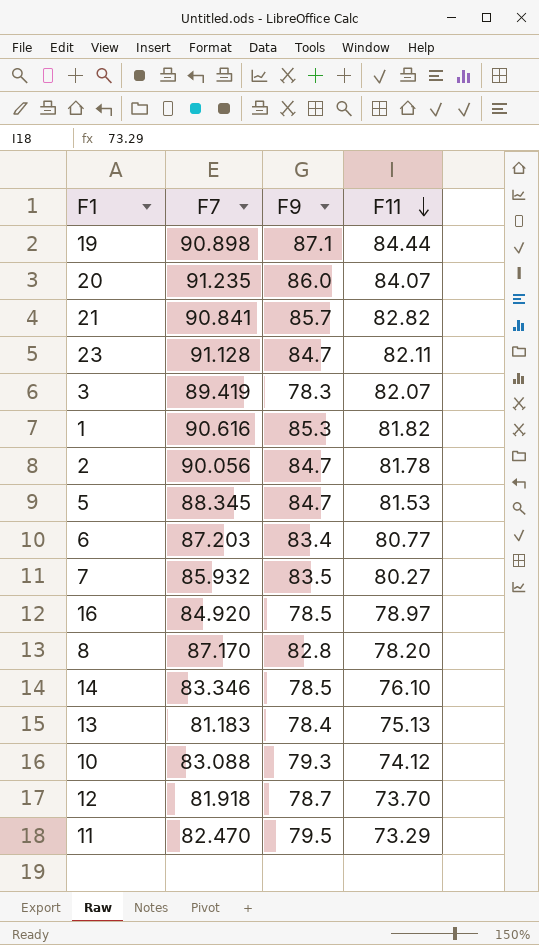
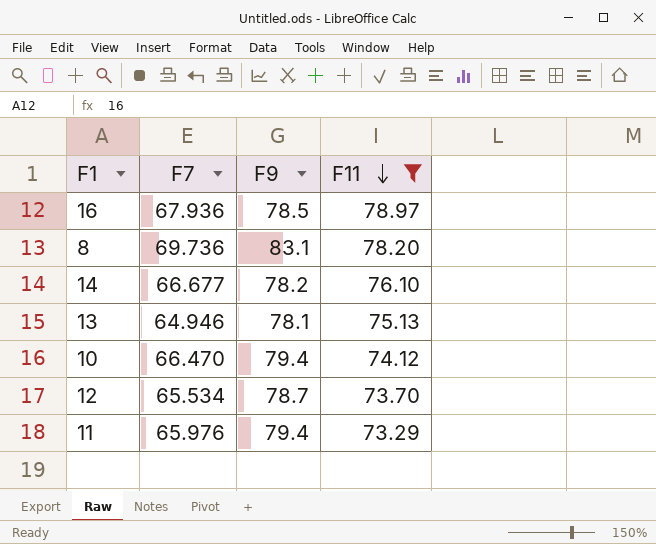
filter: none -> F11 <= 78.97
16 | F7: 84.920 -> 67.936
8 | F7: 87.170 -> 69.736
8 | F9: 82.8 -> 83.1
14 | F7: 83.346 -> 66.677
14 | F9: 78.5 -> 78.2
13 | F7: 81.183 -> 64.946
13 | F9: 78.4 -> 78.1
10 | F7: 83.088 -> 66.470
10 | F9: 79.3 -> 79.4
12 | F7: 81.918 -> 65.534
11 | F7: 82.470 -> 65.976
11 | F9: 79.5 -> 79.4

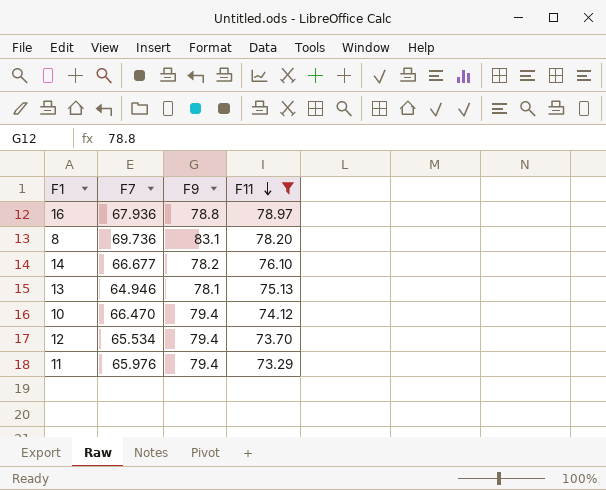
16 | F9: 78.5 -> 78.8
12 | F9: 78.7 -> 79.4

